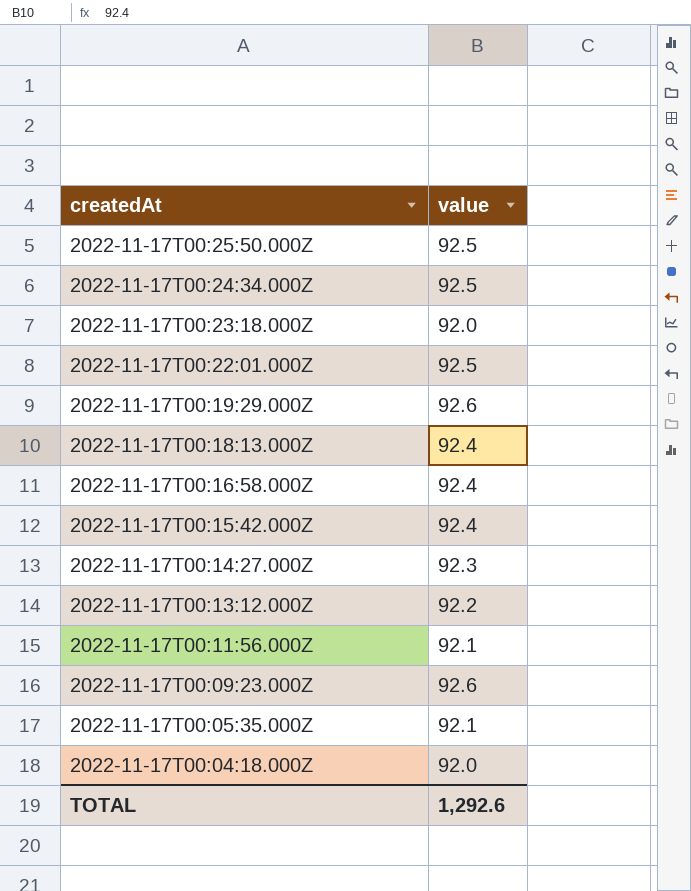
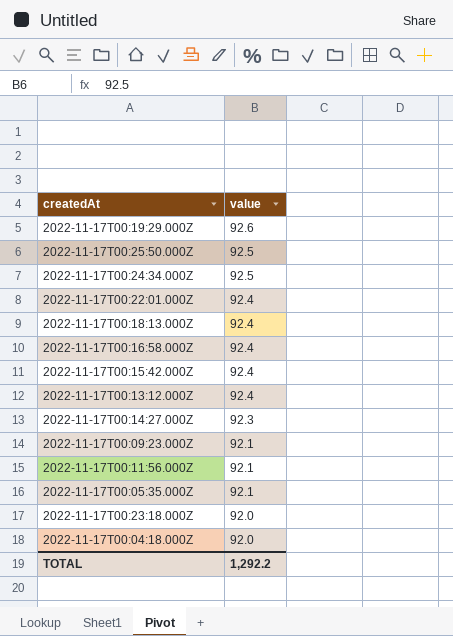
row order: createdAt descending -> value descending
2022-11-17T00:22:01.000Z | value: 92.5 -> 92.4
2022-11-17T00:13:12.000Z | value: 92.2 -> 92.4
2022-11-17T00:09:23.000Z | value: 92.6 -> 92.1
TOTAL | value: 1,292.6 -> 1,292.2

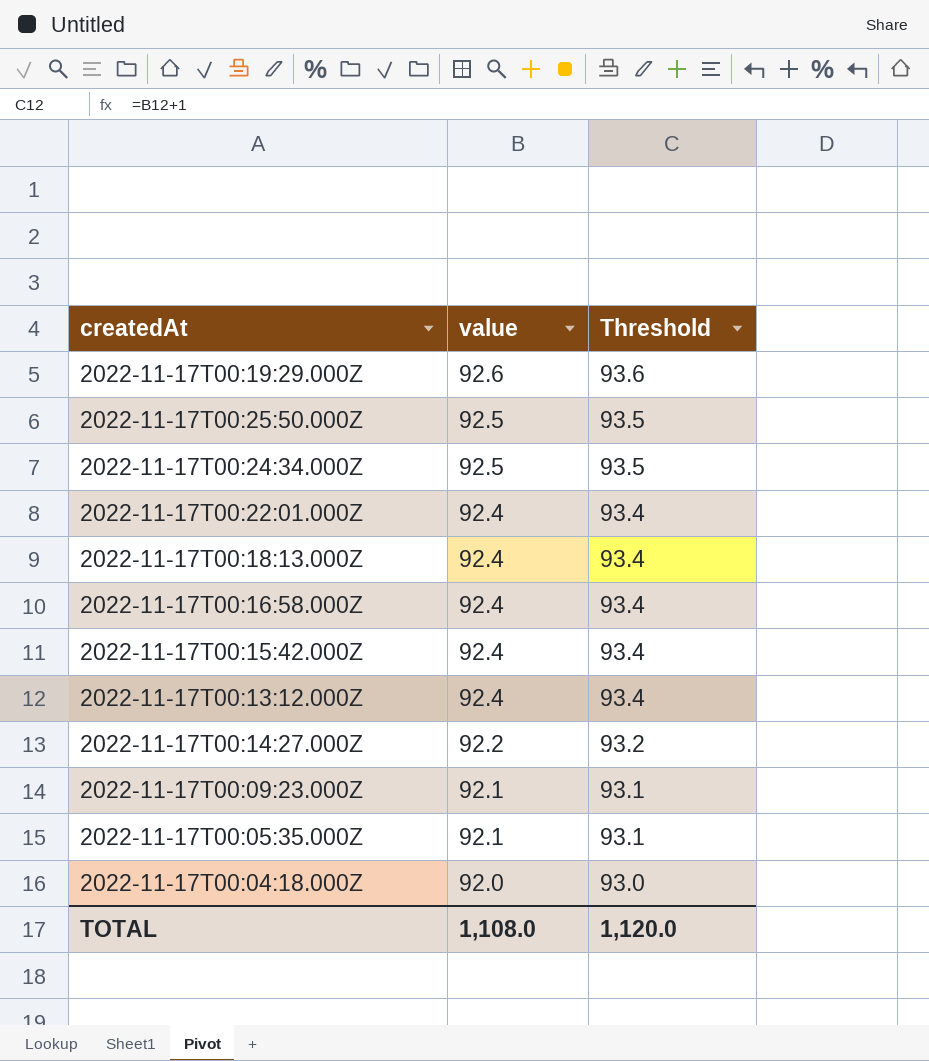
column Threshold | formula: none -> [value] + 1
row 2022-11-17T00:11:56.000Z: 92.1 -> none
row 2022-11-17T00:23:18.000Z: 92.0 -> none
2022-11-17T00:14:27.000Z | value: 92.3 -> 92.2
TOTAL | value: 1,292.2 -> 1,108.0

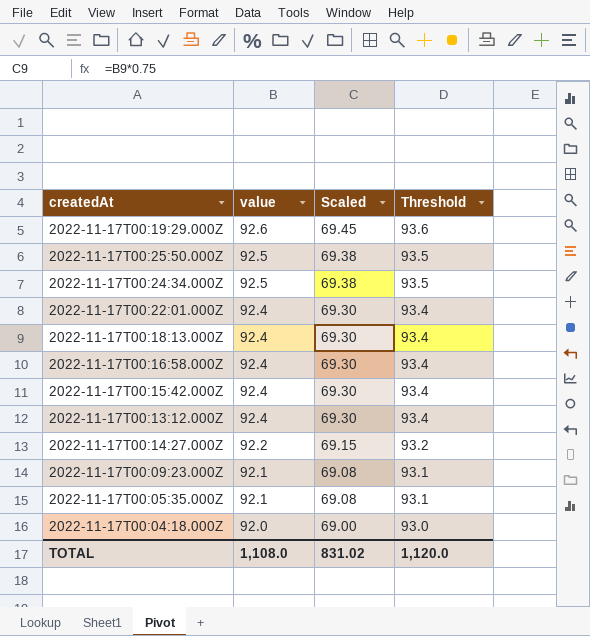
column Scaled | formula: none -> [value] * 0.75

